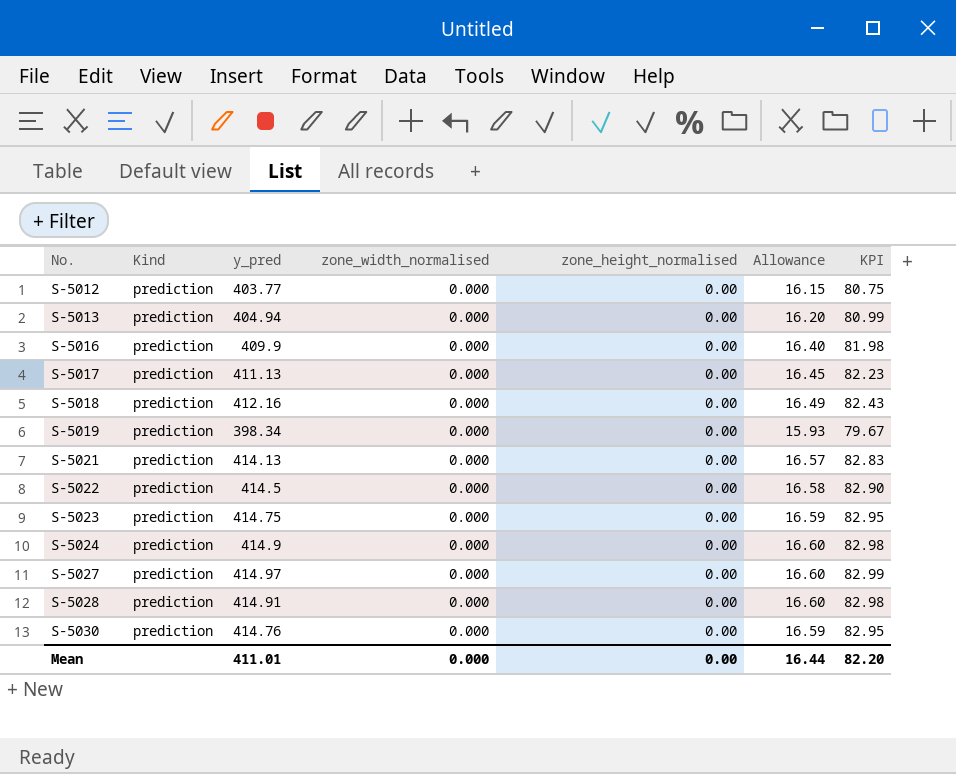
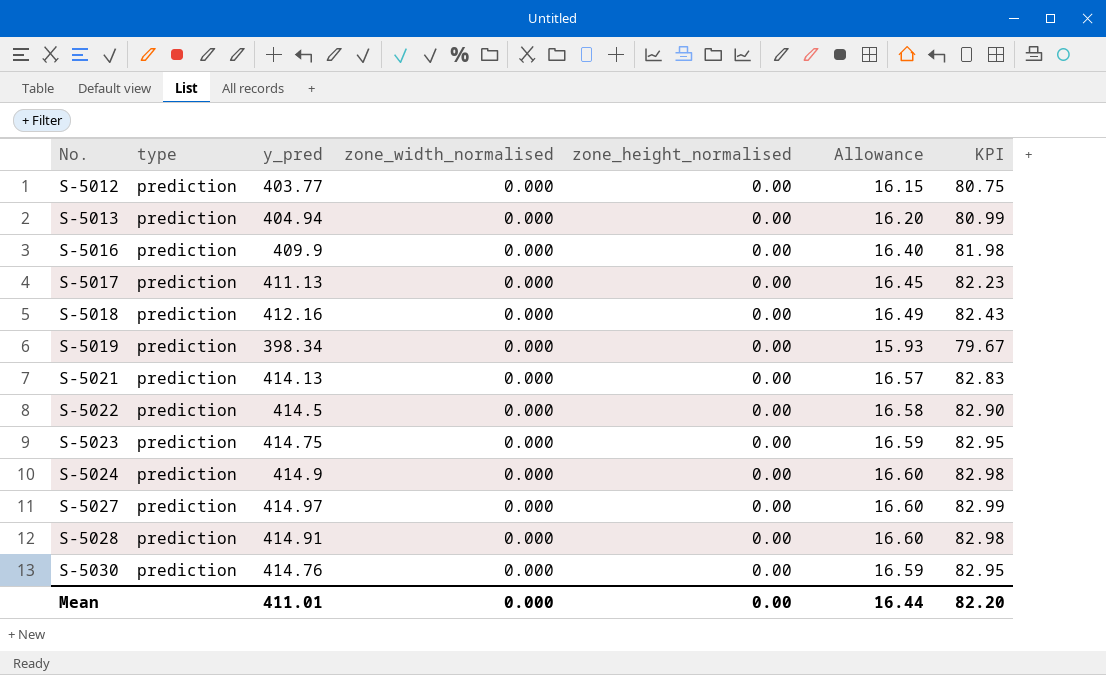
column name: Kind -> type

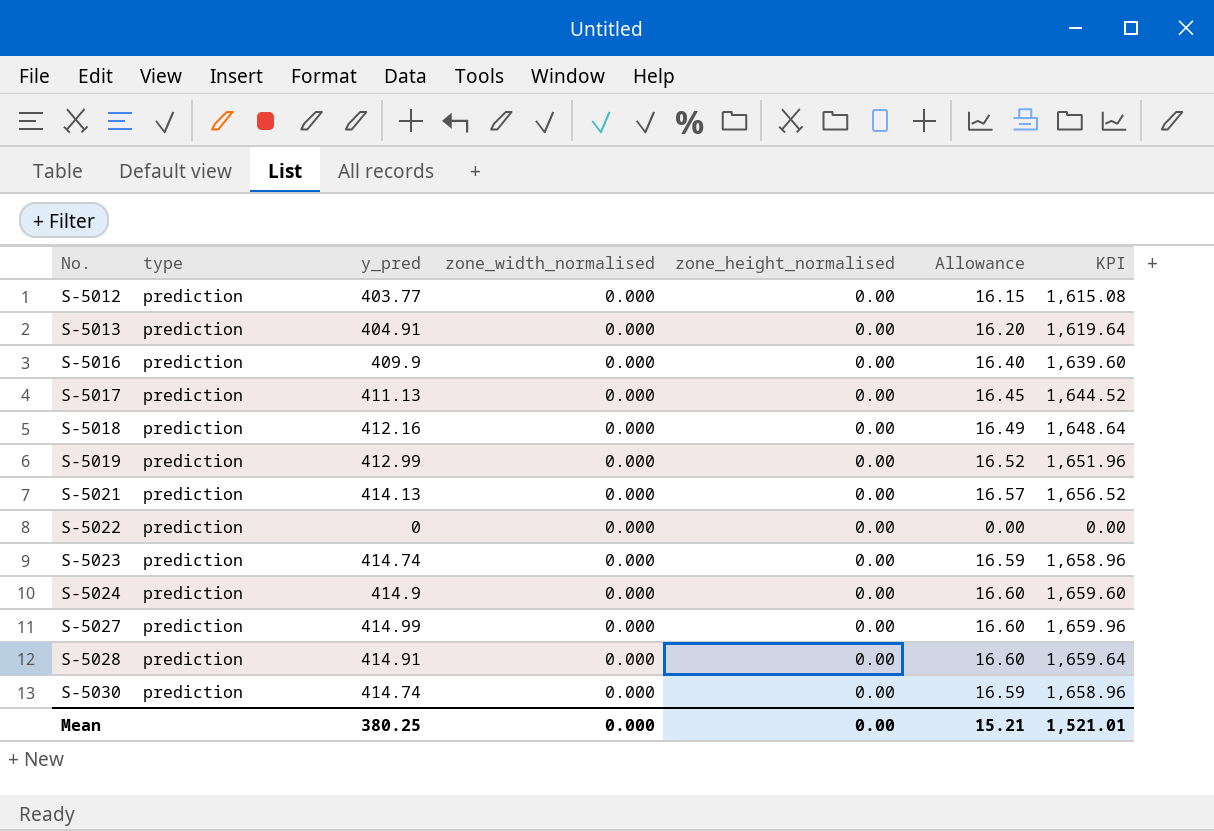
column KPI | formula: [y_pred] * 0.2 -> [y_pred] * 4
S-5013 | y_pred: 404.94 -> 404.91
S-5019 | y_pred: 398.34 -> 412.99
S-5019 | Allowance: 15.93 -> 16.52
S-5022 | y_pred: 414.5 -> 0
S-5022 | Allowance: 16.58 -> 0.00
S-5023 | y_pred: 414.75 -> 414.74
S-5027 | y_pred: 414.97 -> 414.99
S-5030 | y_pred: 414.76 -> 414.74
Mean | y_pred: 411.01 -> 380.25
Mean | Allowance: 16.44 -> 15.21
Mean | KPI: 82.20 -> 1,521.01

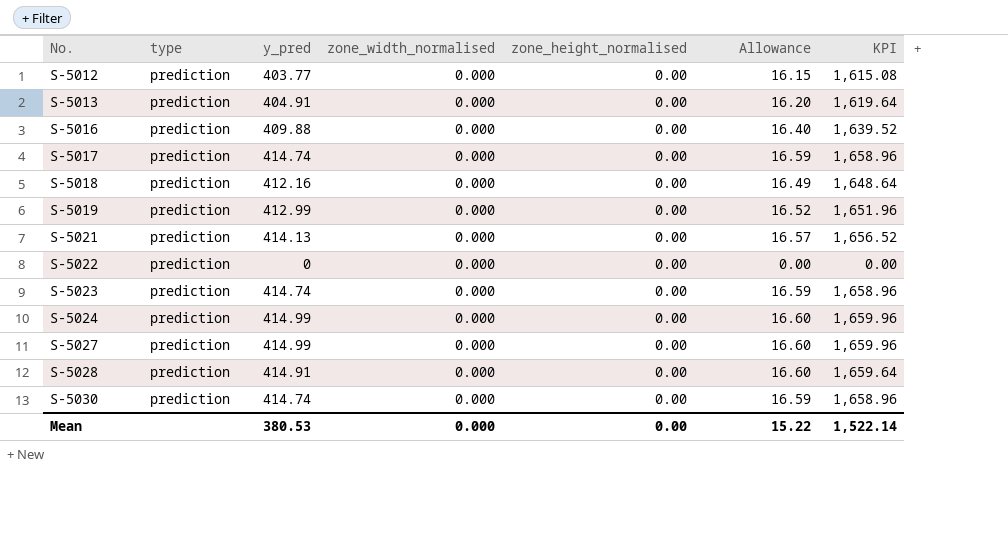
S-5016 | y_pred: 409.9 -> 409.88
S-5016 | KPI: 1,639.60 -> 1,639.52
S-5017 | y_pred: 411.13 -> 414.74
S-5017 | Allowance: 16.45 -> 16.59
S-5017 | KPI: 1,644.52 -> 1,658.96
S-5024 | y_pred: 414.9 -> 414.99
S-5024 | KPI: 1,659.60 -> 1,659.96
Mean | y_pred: 380.25 -> 380.53
Mean | Allowance: 15.21 -> 15.22
Mean | KPI: 1,521.01 -> 1,522.14

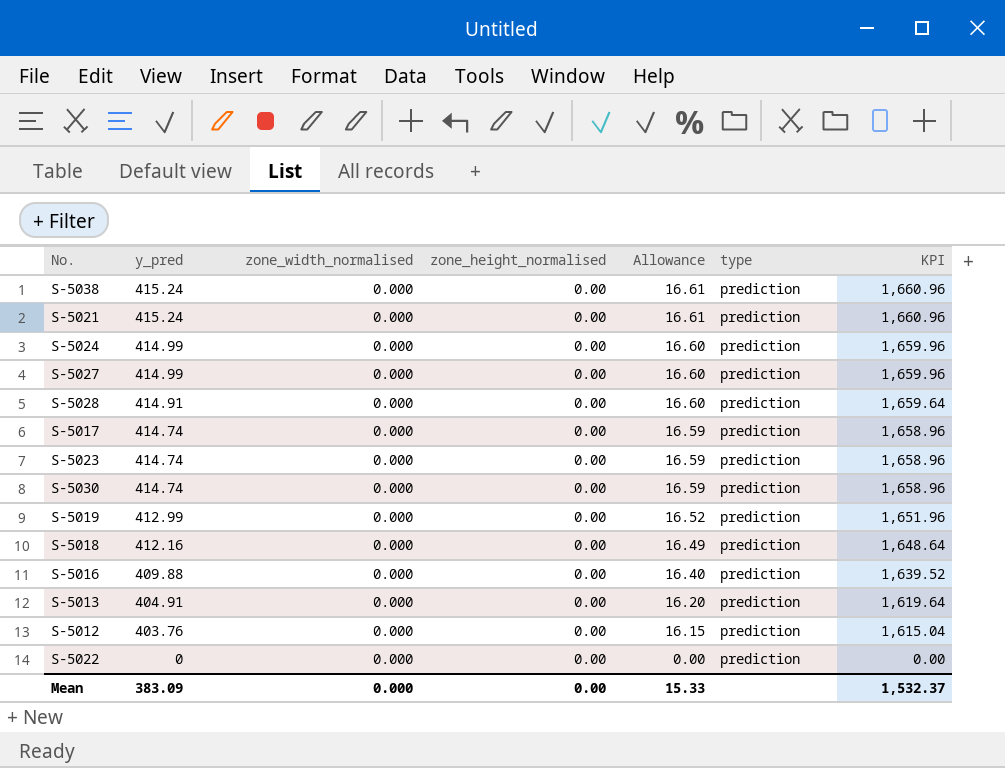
row order: No. ascending -> y_pred descending
column type | position: 2 -> 6
row S-5038: none -> 415.24 | 0.000 | 0.00 | 16.61 | prediction | 1,660.96
S-5021 | y_pred: 414.13 -> 415.24
S-5021 | Allowance: 16.57 -> 16.61
S-5021 | KPI: 1,656.52 -> 1,660.96
S-5012 | y_pred: 403.77 -> 403.76
S-5012 | KPI: 1,615.08 -> 1,615.04
Mean | y_pred: 380.53 -> 383.09
Mean | Allowance: 15.22 -> 15.33
Mean | KPI: 1,522.14 -> 1,532.37

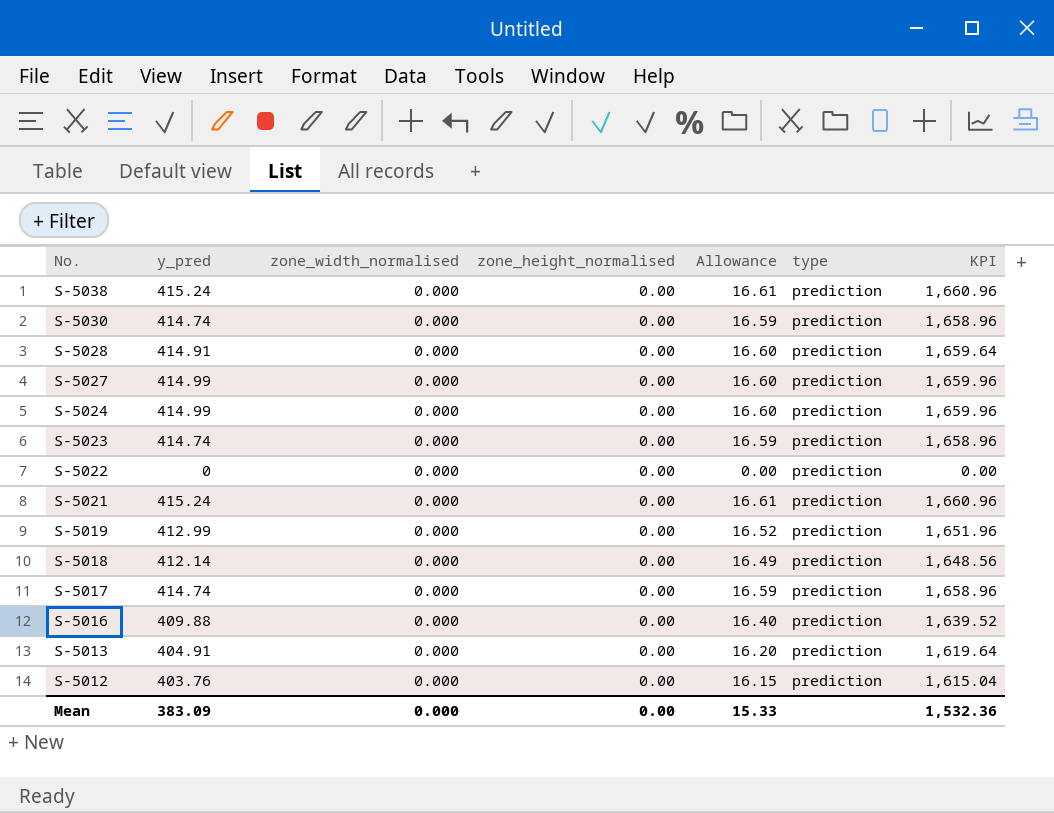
row order: y_pred descending -> No. descending
S-5018 | y_pred: 412.16 -> 412.14
S-5018 | KPI: 1,648.64 -> 1,648.56
Mean | KPI: 1,532.37 -> 1,532.36

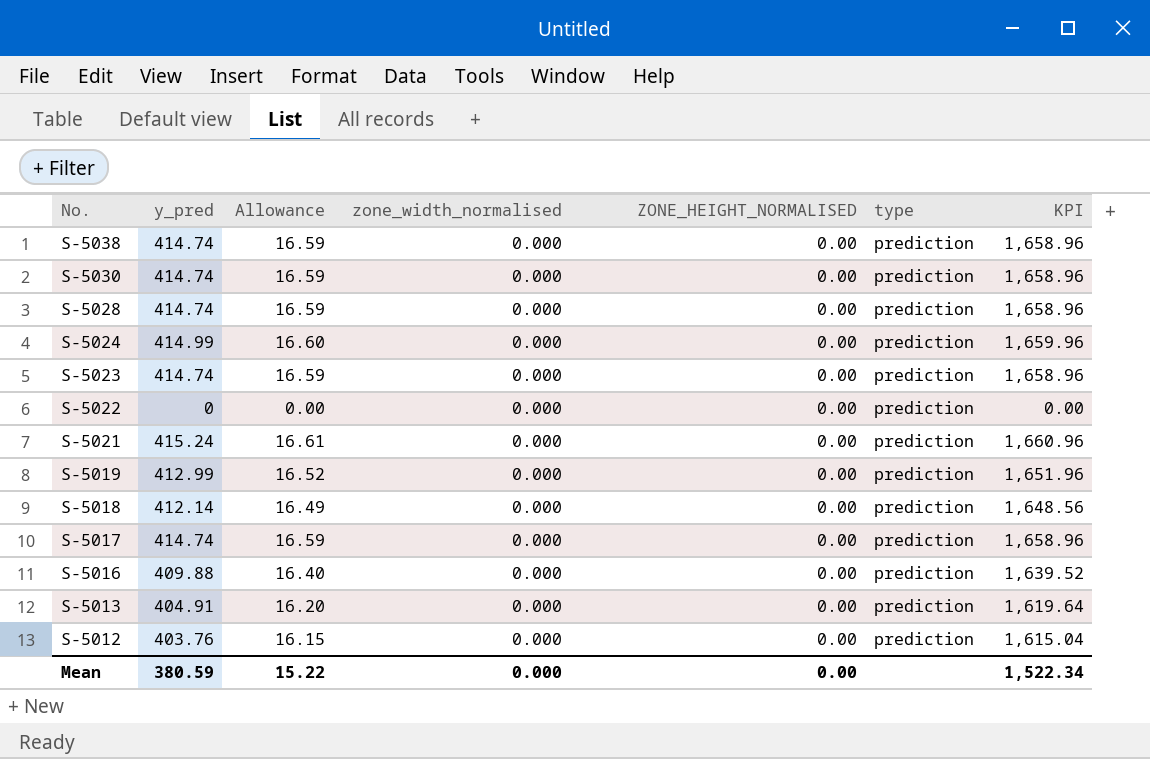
column Allowance | position: 5 -> 3
column name: zone_height_normalised -> ZONE_HEIGHT_NORMALISED
row S-5027: 414.99 | 0.000 | 0.00 | 16.60 | prediction | 1,659.96 -> none
S-5038 | y_pred: 415.24 -> 414.74
S-5038 | Allowance: 16.61 -> 16.59
S-5038 | KPI: 1,660.96 -> 1,658.96
S-5028 | y_pred: 414.91 -> 414.74
S-5028 | Allowance: 16.60 -> 16.59
S-5028 | KPI: 1,659.64 -> 1,658.96
Mean | y_pred: 383.09 -> 380.59
Mean | Allowance: 15.33 -> 15.22
Mean | KPI: 1,532.36 -> 1,522.34

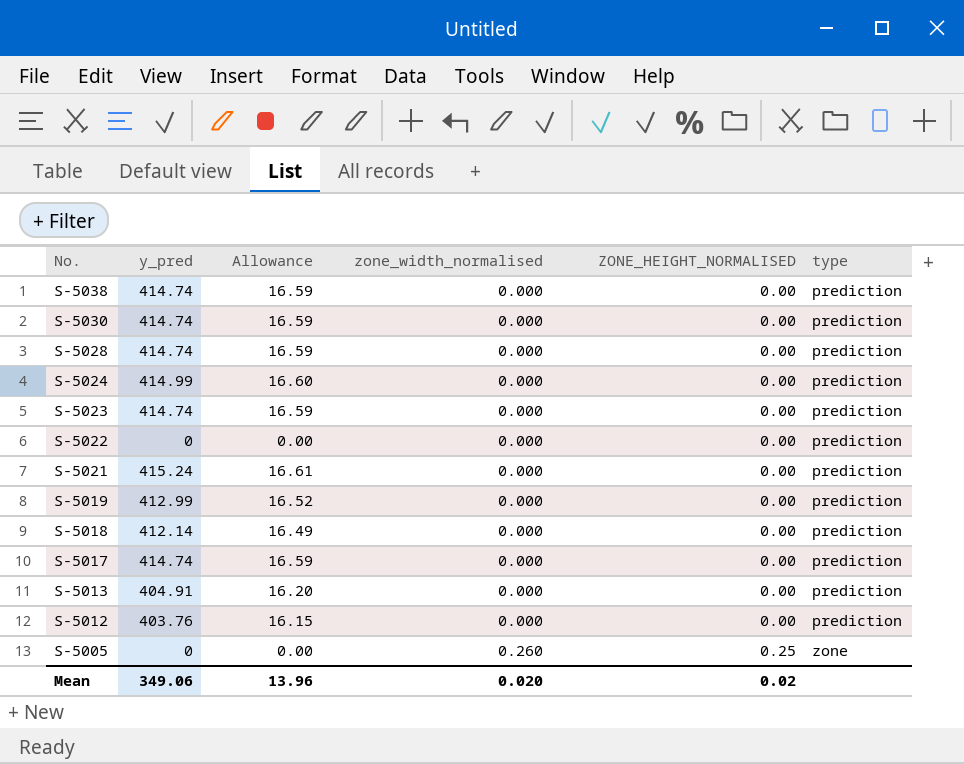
column KPI | formula: [y_pred] * 4 -> none
row S-5016: 409.88 | 16.40 | 0.000 | 0.00 | prediction | 1,639.52 -> none
row S-5005: none -> 0 | 0.00 | 0.260 | 0.25 | zone
Mean | y_pred: 380.59 -> 349.06
Mean | Allowance: 15.22 -> 13.96
Mean | zone_width_normalised: 0.000 -> 0.020
Mean | ZONE_HEIGHT_NORMALISED: 0.00 -> 0.02

